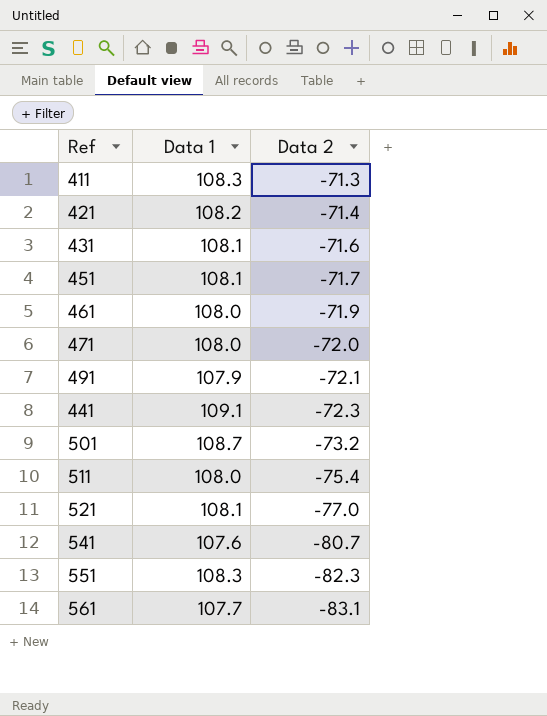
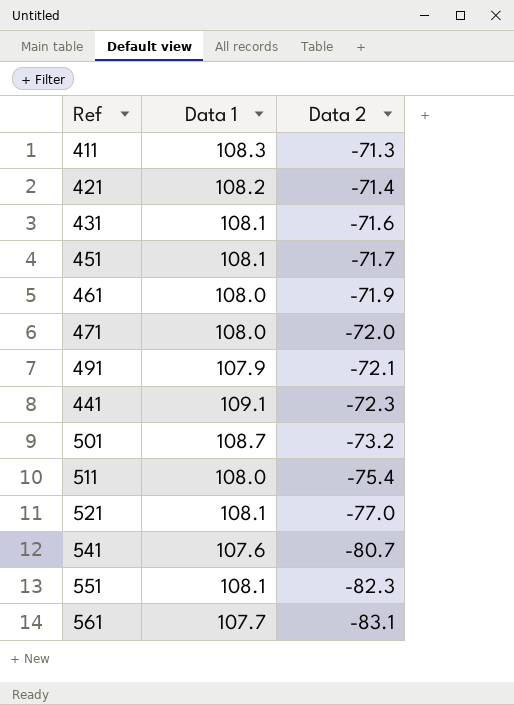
551 | Data 1: 108.3 -> 108.1

